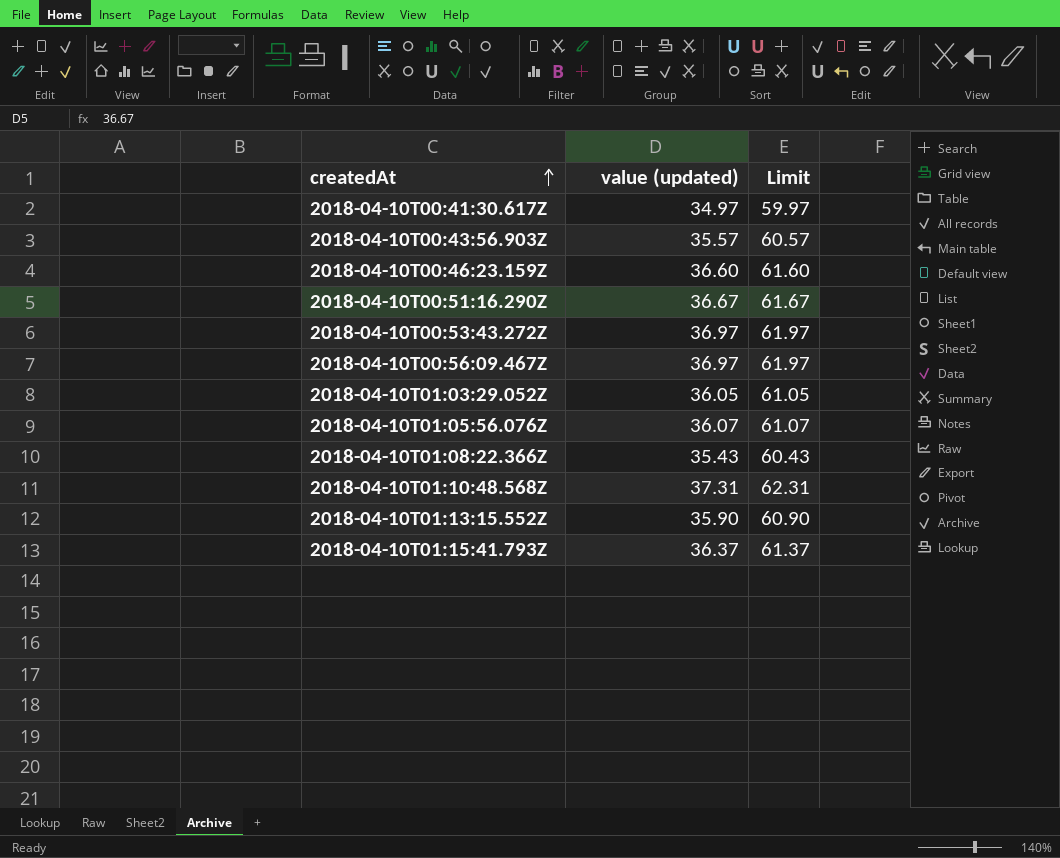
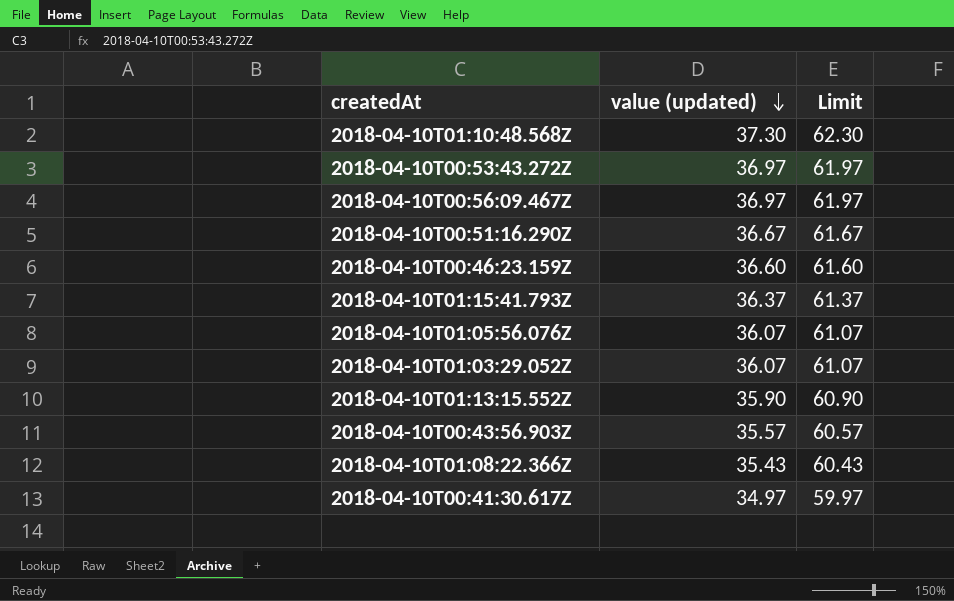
row order: createdAt ascending -> value (updated) descending
2018-04-10T01:10:48.568Z | value (updated): 37.31 -> 37.30
2018-04-10T01:10:48.568Z | Limit: 62.31 -> 62.30
2018-04-10T01:03:29.052Z | value (updated): 36.05 -> 36.07
2018-04-10T01:03:29.052Z | Limit: 61.05 -> 61.07

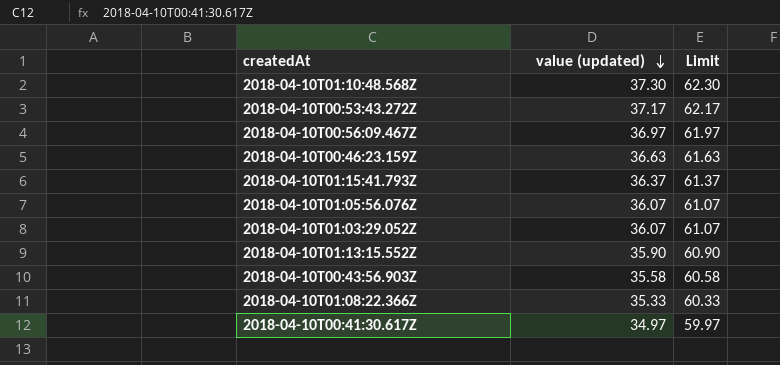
row 2018-04-10T00:51:16.290Z: 36.67 | 61.67 -> none
2018-04-10T00:53:43.272Z | value (updated): 36.97 -> 37.17
2018-04-10T00:53:43.272Z | Limit: 61.97 -> 62.17
2018-04-10T00:46:23.159Z | value (updated): 36.60 -> 36.63
2018-04-10T00:46:23.159Z | Limit: 61.60 -> 61.63
2018-04-10T00:43:56.903Z | value (updated): 35.57 -> 35.58
2018-04-10T00:43:56.903Z | Limit: 60.57 -> 60.58
2018-04-10T01:08:22.366Z | value (updated): 35.43 -> 35.33
2018-04-10T01:08:22.366Z | Limit: 60.43 -> 60.33

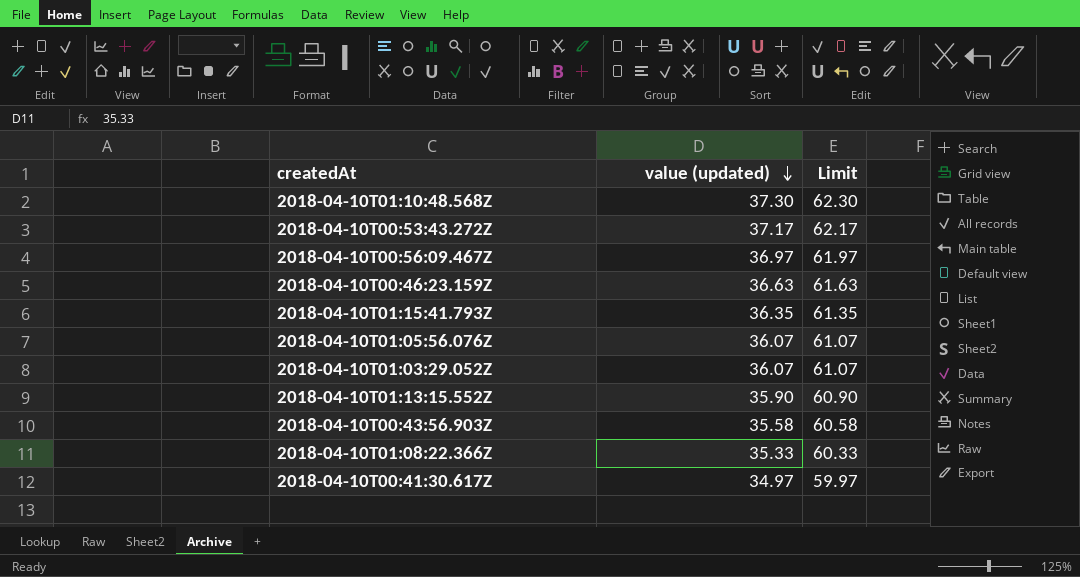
2018-04-10T01:15:41.793Z | value (updated): 36.37 -> 36.35
2018-04-10T01:15:41.793Z | Limit: 61.37 -> 61.35

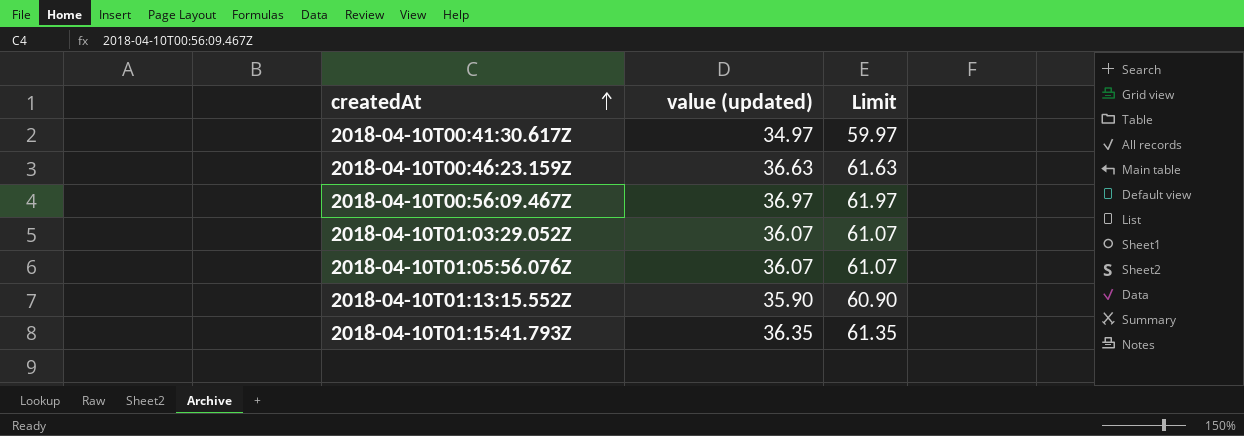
row order: value (updated) descending -> createdAt ascending
row 2018-04-10T01:10:48.568Z: 37.30 | 62.30 -> none
row 2018-04-10T00:53:43.272Z: 37.17 | 62.17 -> none
row 2018-04-10T00:43:56.903Z: 35.58 | 60.58 -> none
row 2018-04-10T01:08:22.366Z: 35.33 | 60.33 -> none

